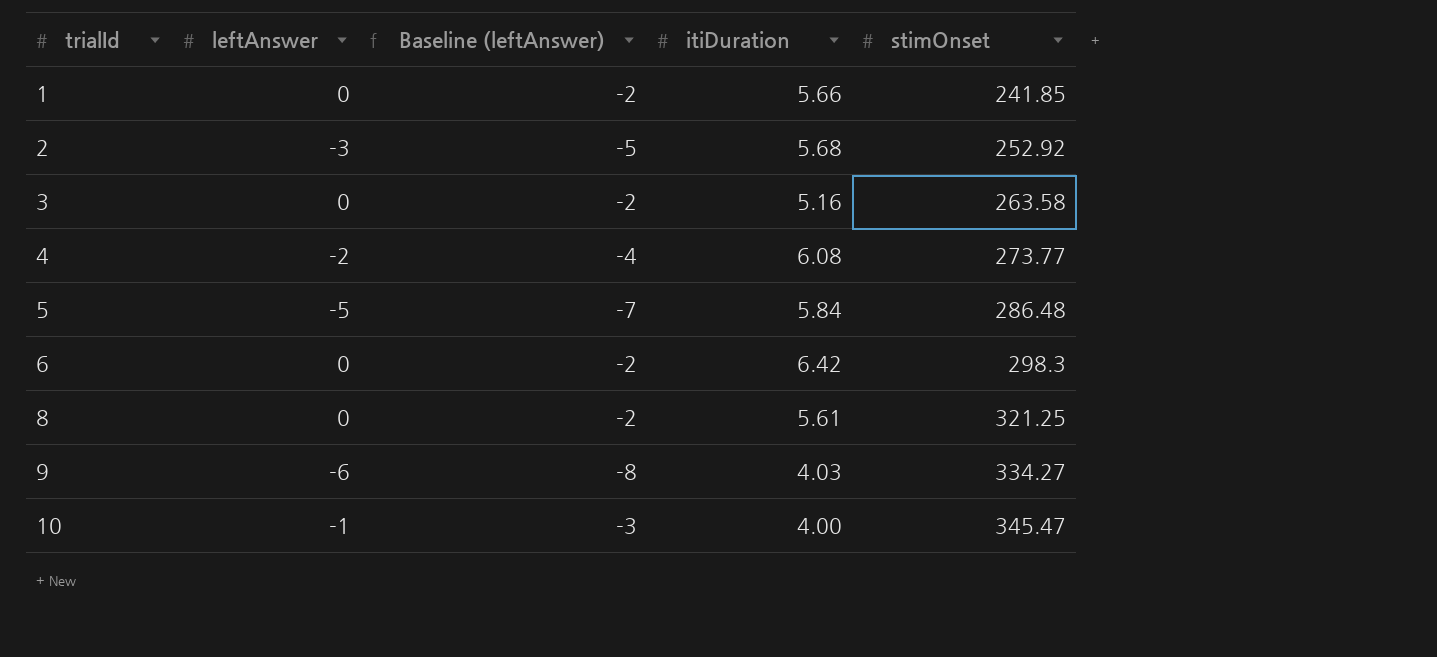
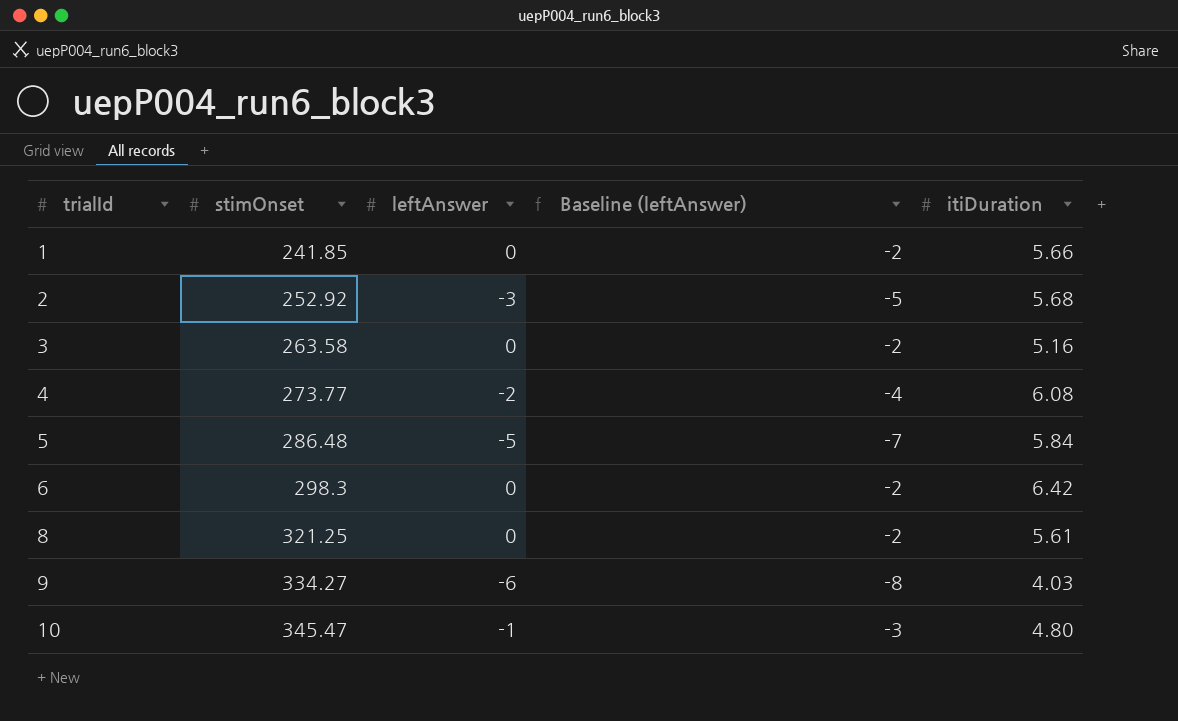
column stimOnset | position: 5 -> 2
10 | itiDuration: 4.00 -> 4.80

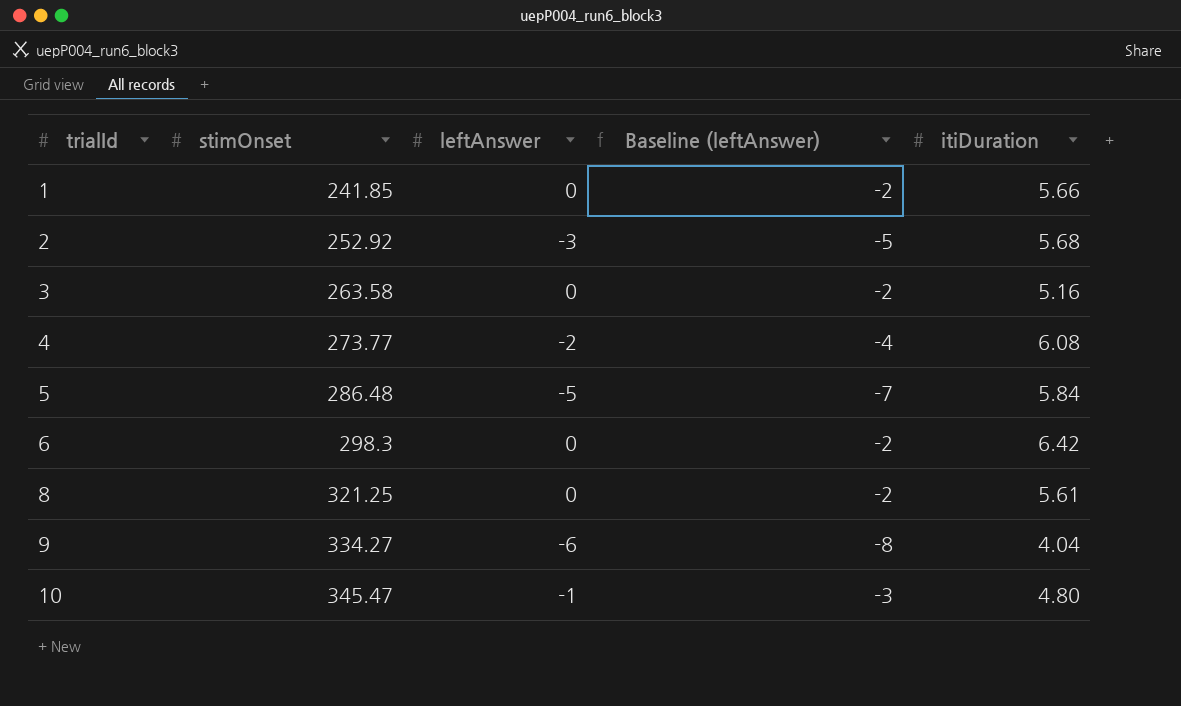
9 | itiDuration: 4.03 -> 4.04

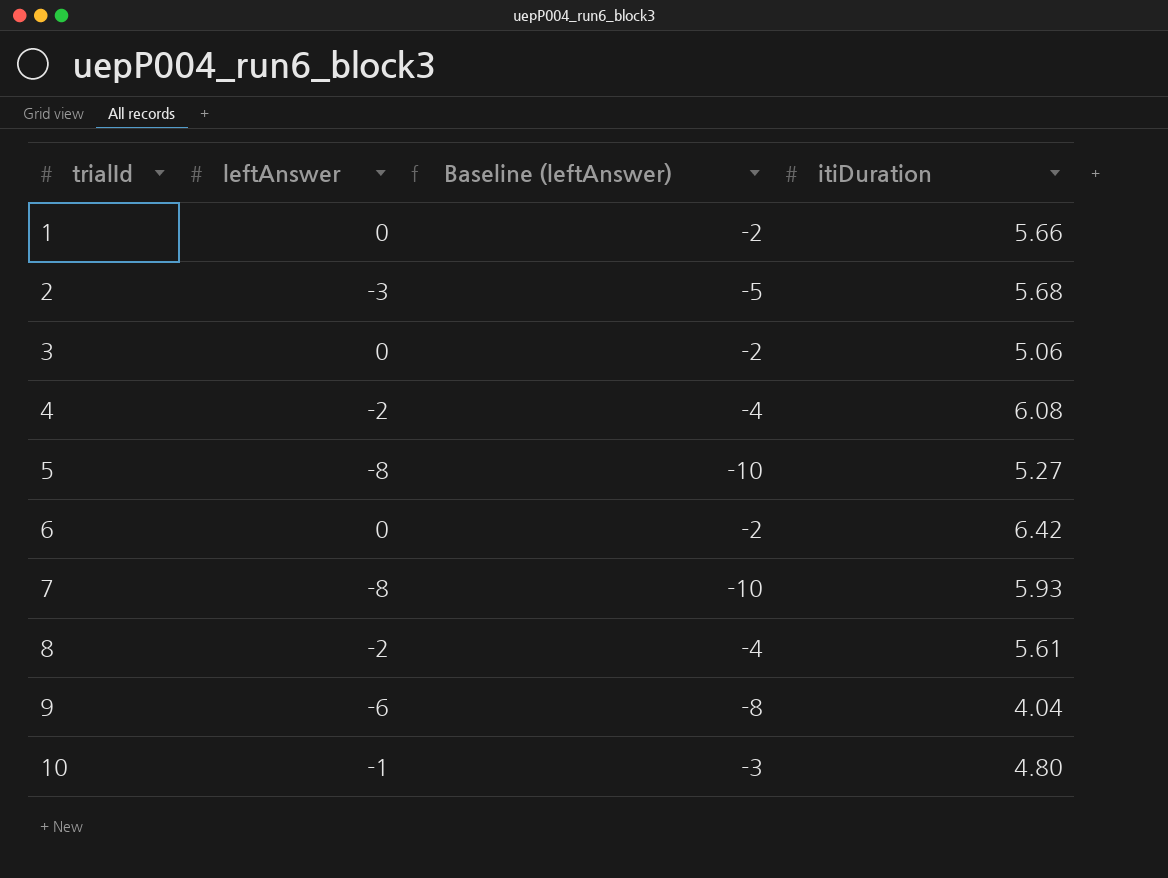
column stimOnset | position: 2 -> none
3 | itiDuration: 5.16 -> 5.06
5 | leftAnswer: -5 -> -8
5 | Baseline (leftAnswer): -7 -> -10
5 | itiDuration: 5.84 -> 5.27
row 7: none -> -8 | -10 | 5.93
8 | leftAnswer: 0 -> -2
8 | Baseline (leftAnswer): -2 -> -4

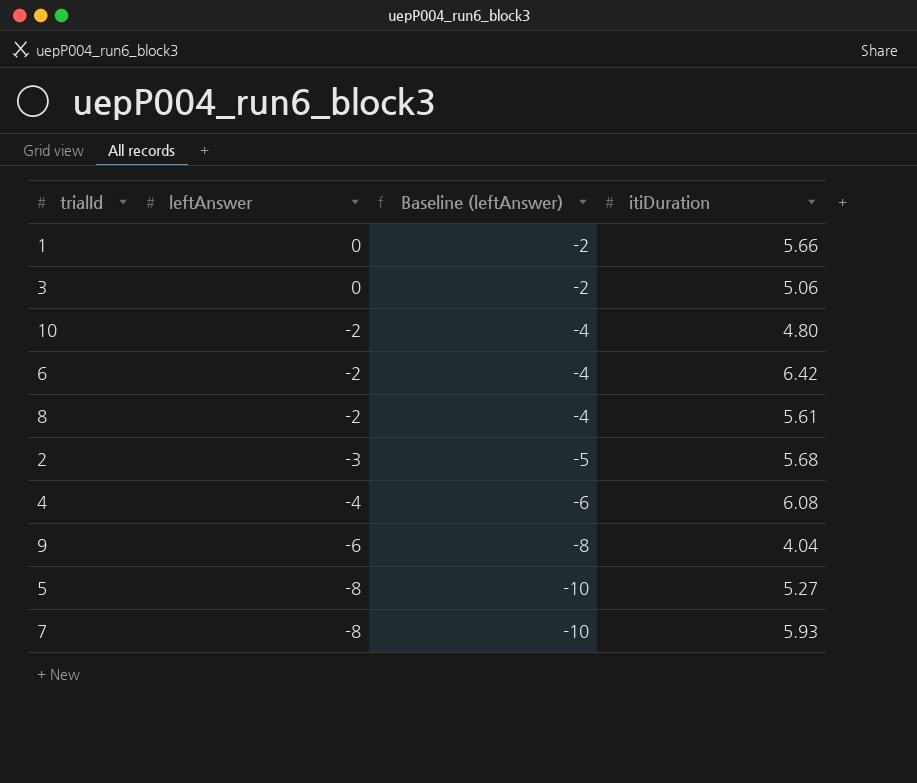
row order: trialId ascending -> leftAnswer descending
10 | leftAnswer: -1 -> -2
10 | Baseline (leftAnswer): -3 -> -4
6 | leftAnswer: 0 -> -2
6 | Baseline (leftAnswer): -2 -> -4
4 | leftAnswer: -2 -> -4
4 | Baseline (leftAnswer): -4 -> -6

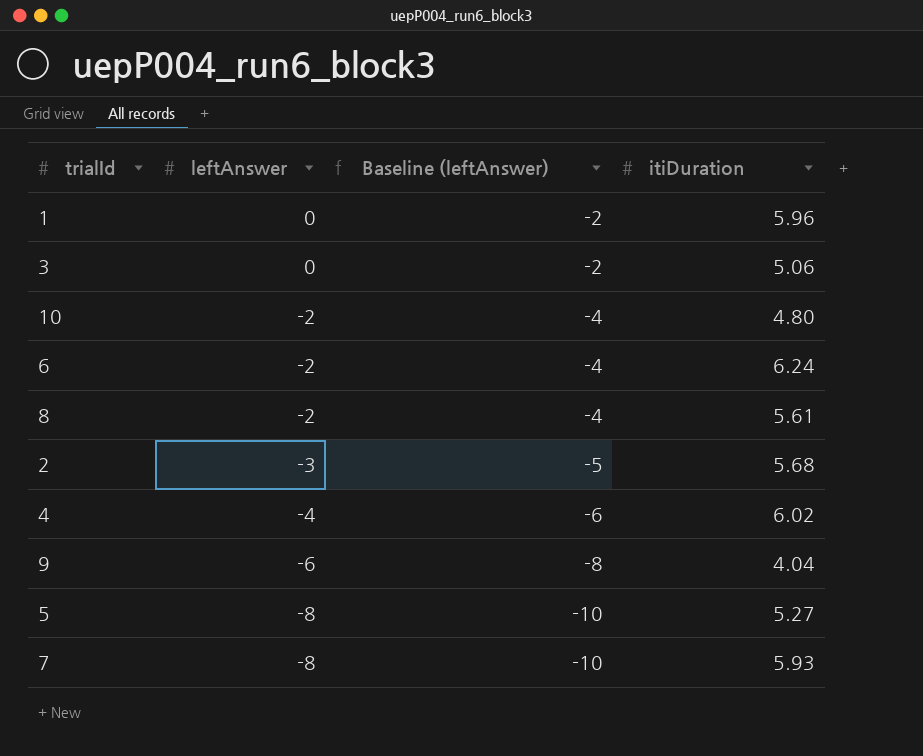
1 | itiDuration: 5.66 -> 5.96
6 | itiDuration: 6.42 -> 6.24
4 | itiDuration: 6.08 -> 6.02

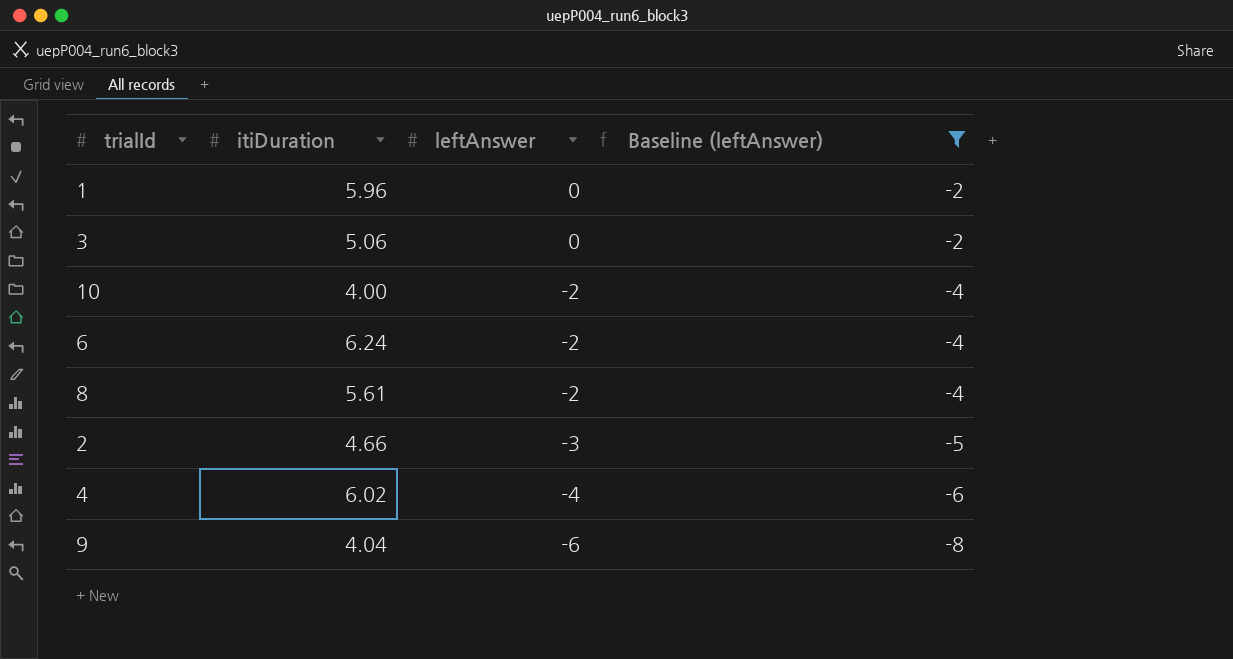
filter: none -> Baseline (leftAnswer) != -10
column itiDuration | position: 4 -> 2
10 | itiDuration: 4.80 -> 4.00
2 | itiDuration: 5.68 -> 4.66

